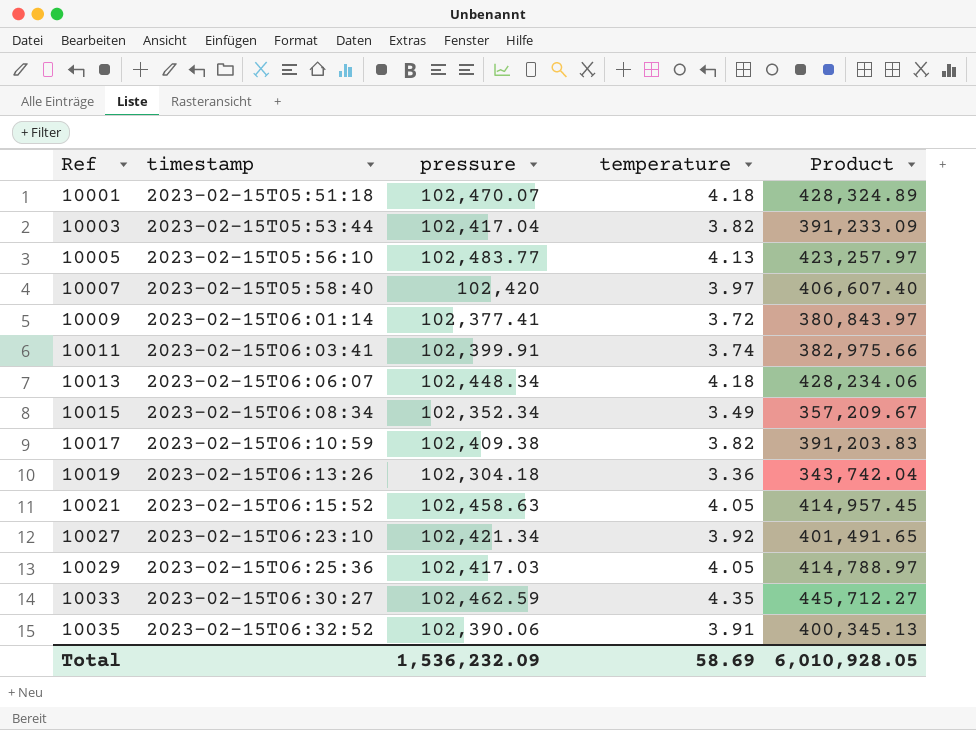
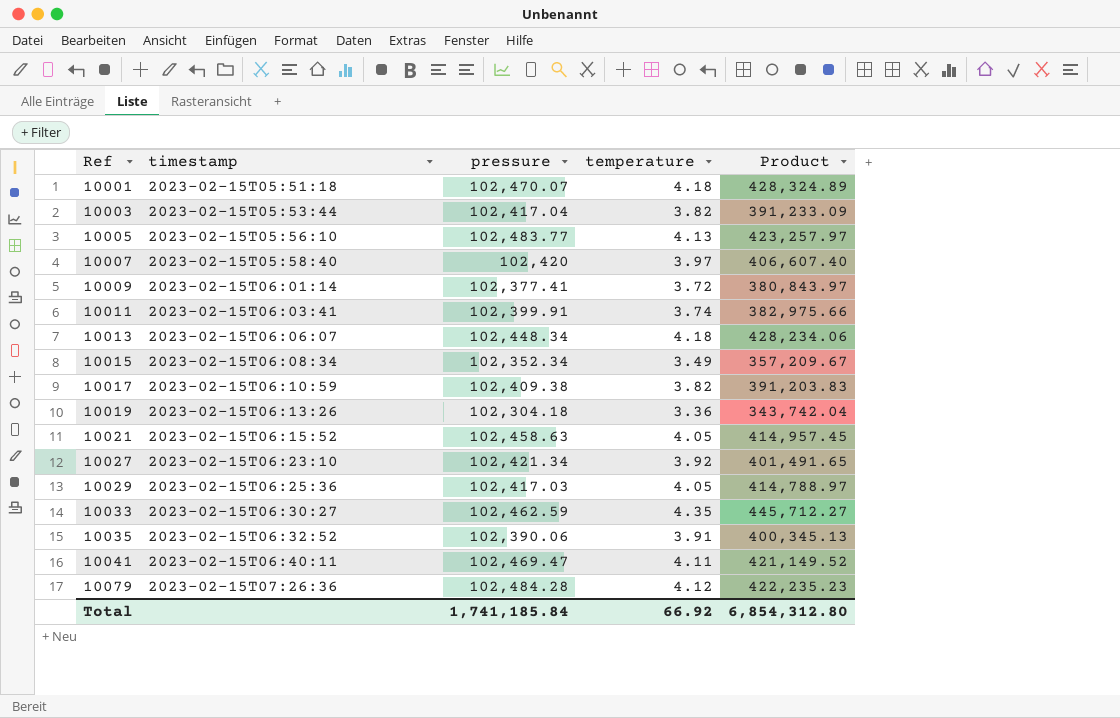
row 10041: none -> 2023-02-15T06:40:11 | 102,469.47 | 4.11 | 421,149.52
row 10079: none -> 2023-02-15T07:26:36 | 102,484.28 | 4.12 | 422,235.23
Total | pressure: 1,536,232.09 -> 1,741,185.84
Total | temperature: 58.69 -> 66.92
Total | Product: 6,010,928.05 -> 6,854,312.80

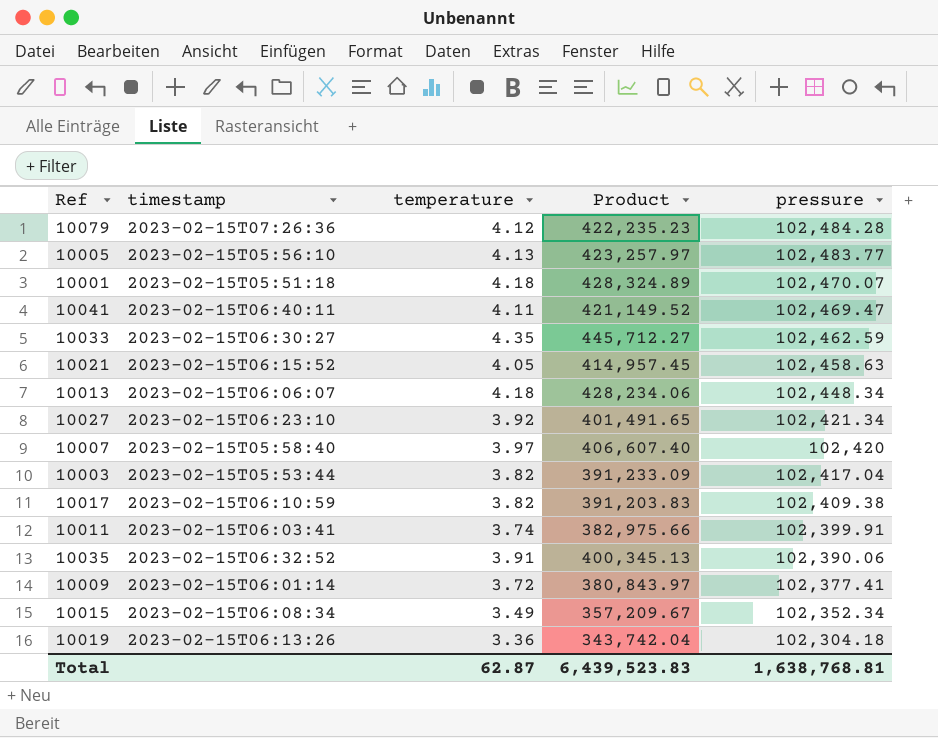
row order: Ref ascending -> pressure descending
column pressure | position: 3 -> 5
row 10029: 2023-02-15T06:25:36 | 102,417.03 | 4.05 | 414,788.97 -> none
Total | temperature: 66.92 -> 62.87
Total | Product: 6,854,312.80 -> 6,439,523.83
Total | pressure: 1,741,185.84 -> 1,638,768.81

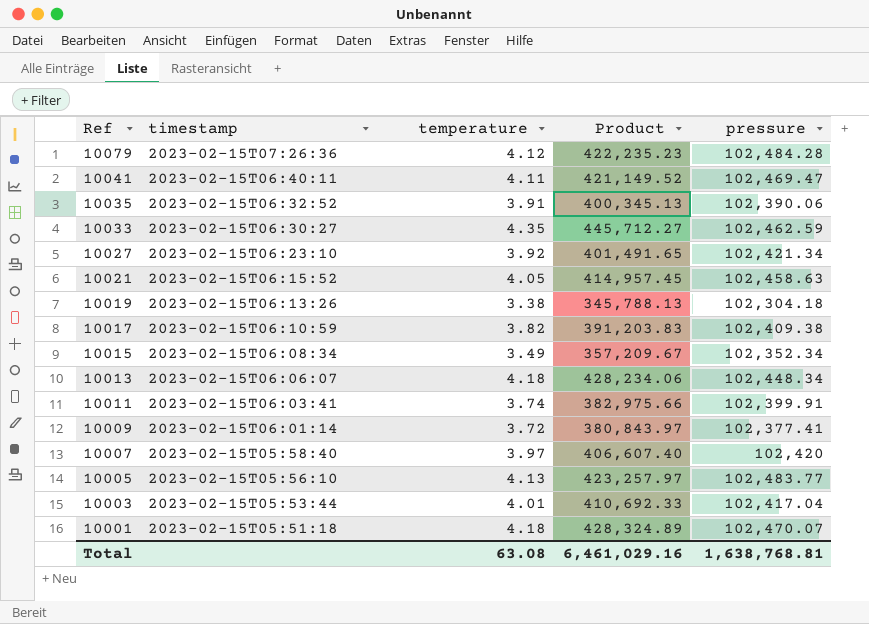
row order: pressure descending -> Ref descending
10019 | temperature: 3.36 -> 3.38
10019 | Product: 343,742.04 -> 345,788.13
10003 | temperature: 3.82 -> 4.01
10003 | Product: 391,233.09 -> 410,692.33
Total | temperature: 62.87 -> 63.08
Total | Product: 6,439,523.83 -> 6,461,029.16

